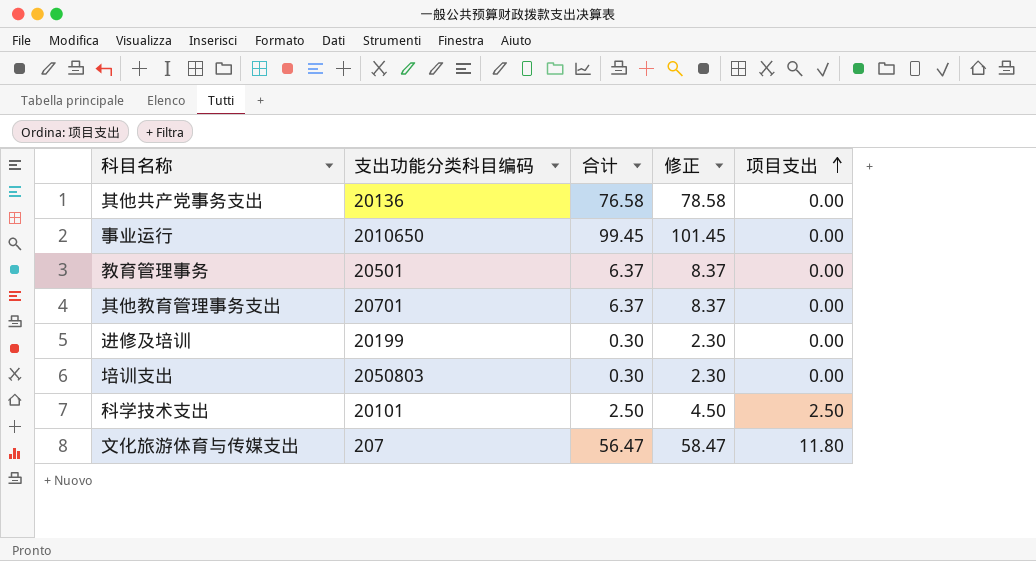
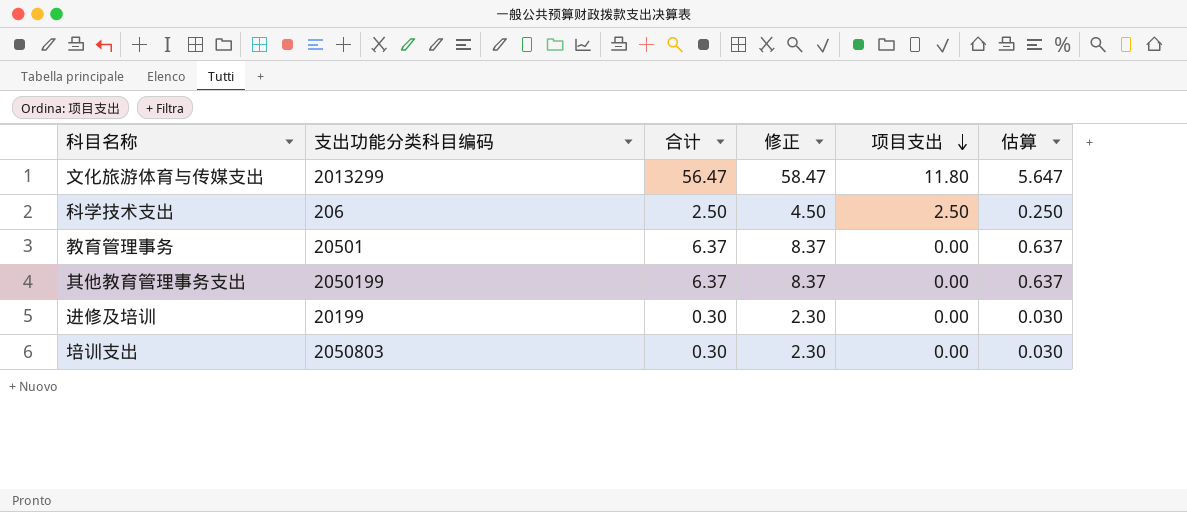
row order: 项目支出 ascending -> 项目支出 descending
column 估算 | formula: none -> [合计] * 0.1
row 其他共产党事务支出: 20136 | 76.58 | 78.58 | 0.00 -> none
row 事业运行: 2010650 | 99.45 | 101.45 | 0.00 -> none
文化旅游体育与传媒支出 | 支出功能分类科目编码: 207 -> 2013299
科学技术支出 | 支出功能分类科目编码: 20101 -> 206
其他教育管理事务支出 | 支出功能分类科目编码: 20701 -> 2050199

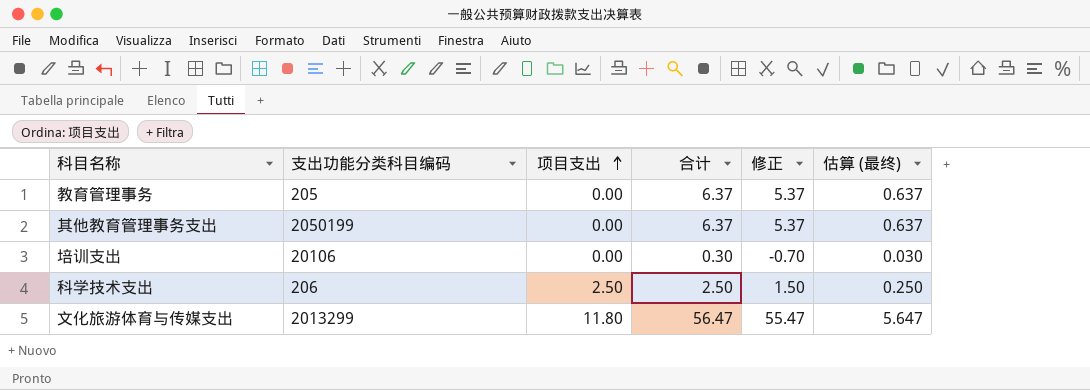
row order: 项目支出 descending -> 项目支出 ascending
column 项目支出 | position: 5 -> 3
column 修正 | formula: [合计] + 2 -> [合计] - 1
column name: 估算 -> 估算 (最终)
row 进修及培训: 20199 | 0.30 | 2.30 | 0.00 | 0.030 -> none
教育管理事务 | 支出功能分类科目编码: 20501 -> 205
培训支出 | 支出功能分类科目编码: 2050803 -> 20106

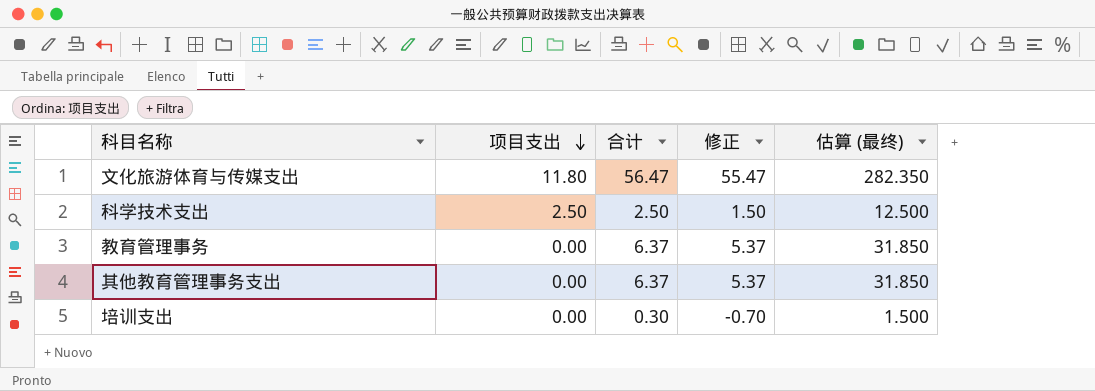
row order: 项目支出 ascending -> 项目支出 descending
column 支出功能分类科目编码 | position: 2 -> none
column 估算 (最终) | formula: [合计] * 0.1 -> [合计] * 5

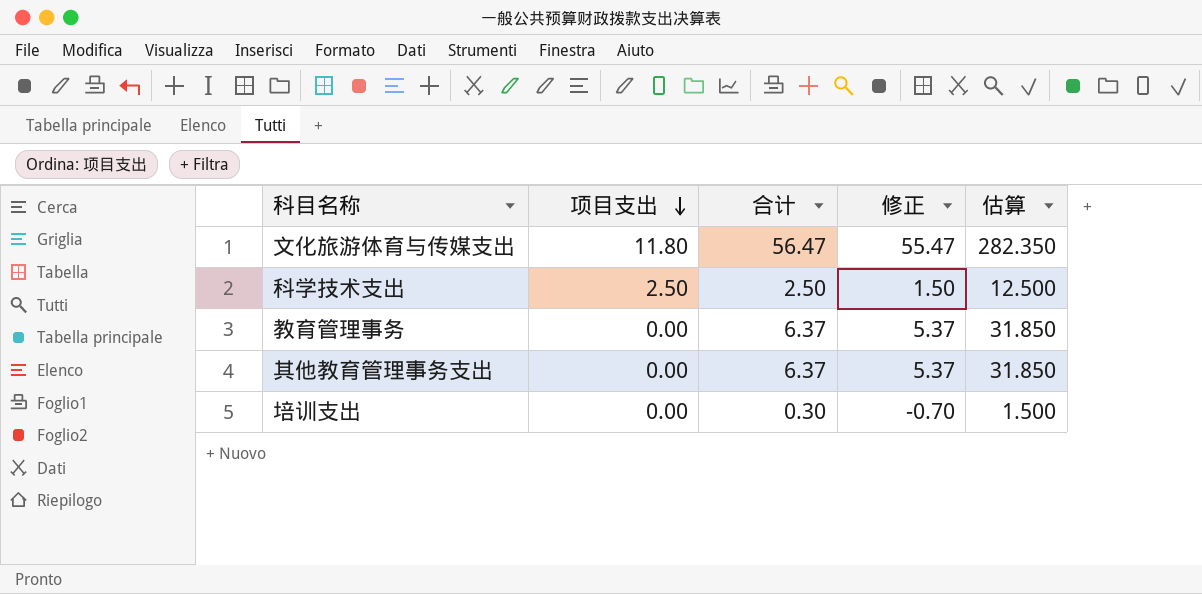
column name: 估算 (最终) -> 估算

